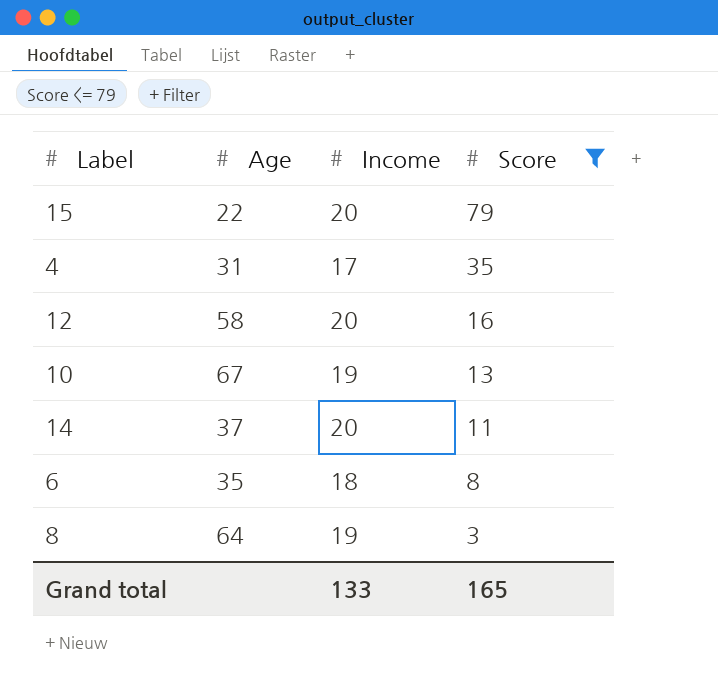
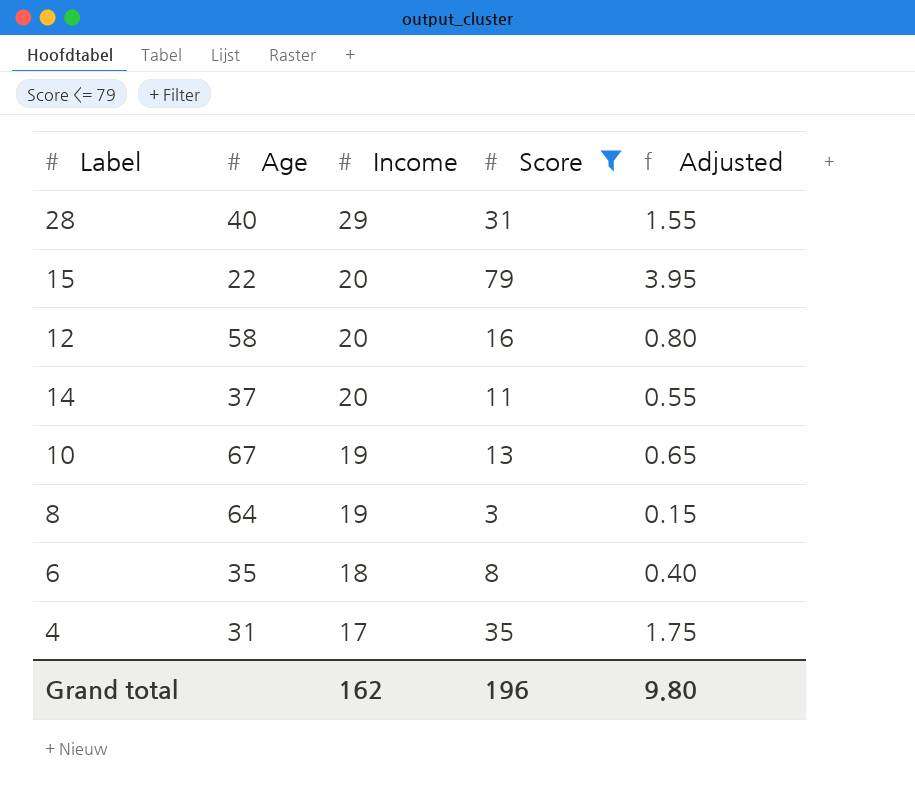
row order: Score descending -> Income descending
column Adjusted | formula: none -> [Score] * 0.05
row 28: none -> 40 | 29 | 31 | 1.55
Grand total | Income: 133 -> 162
Grand total | Score: 165 -> 196

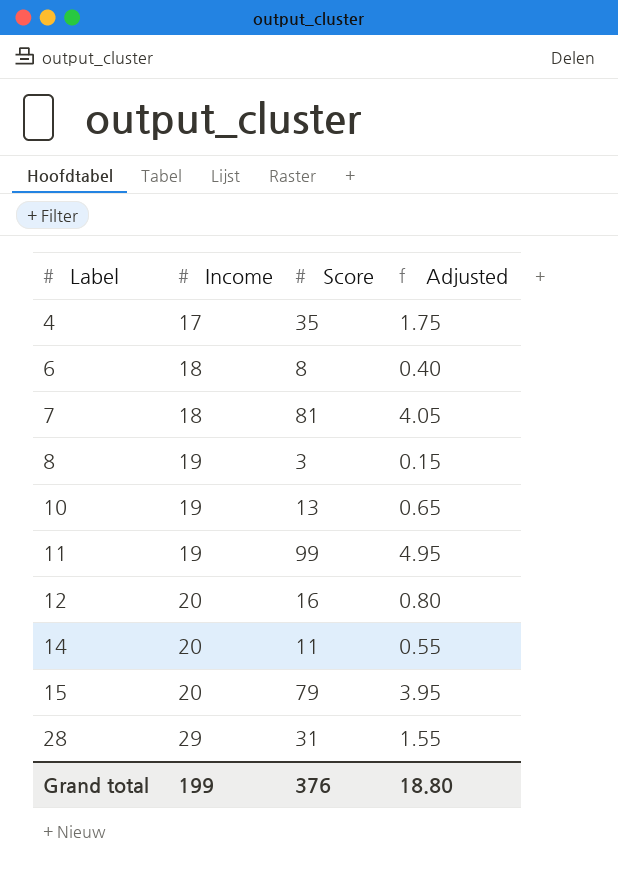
filter: Score <= 79 -> none
row order: Income descending -> Label ascending
column Age | position: 2 -> none
Grand total | Income: 162 -> 199
Grand total | Score: 196 -> 376
Grand total | Adjusted: 9.80 -> 18.80

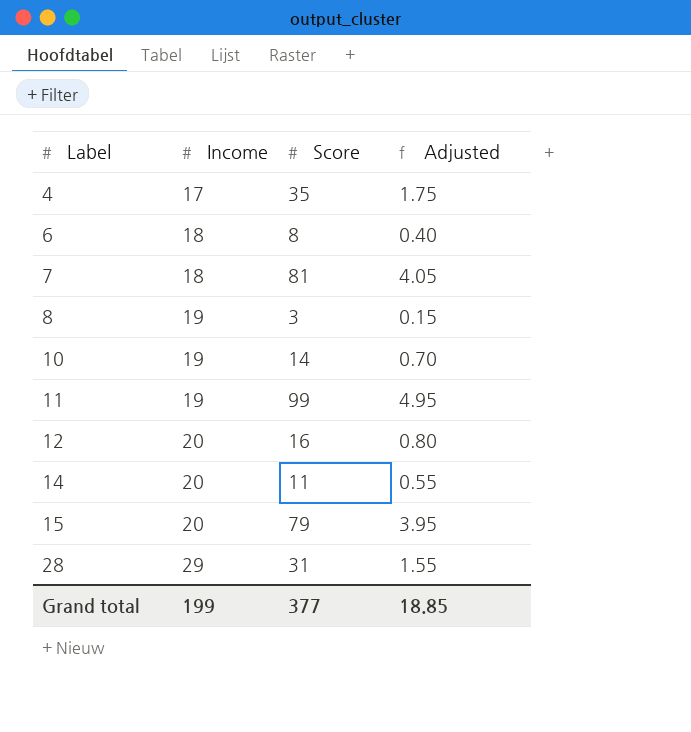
10 | Score: 13 -> 14
10 | Adjusted: 0.65 -> 0.70
Grand total | Score: 376 -> 377
Grand total | Adjusted: 18.80 -> 18.85

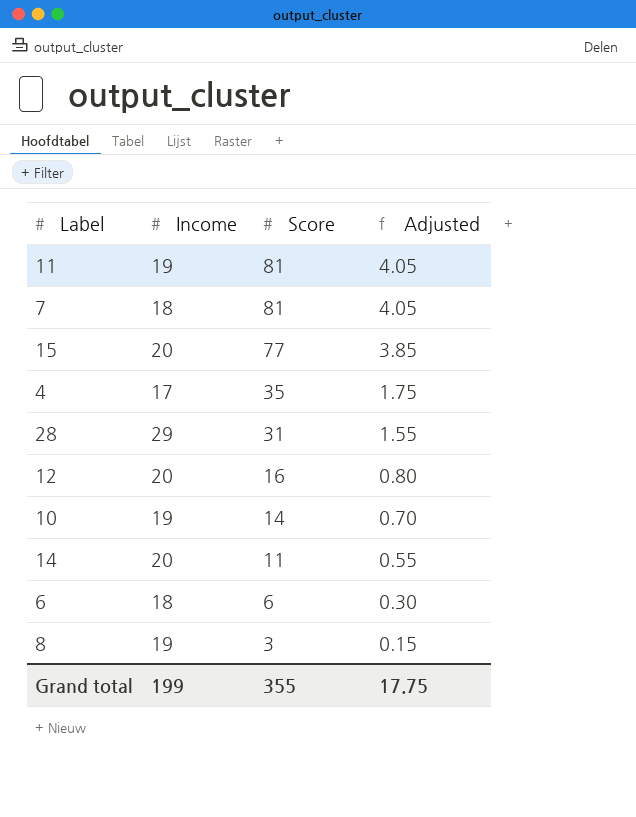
row order: Label ascending -> Score descending
11 | Score: 99 -> 81
11 | Adjusted: 4.95 -> 4.05
15 | Score: 79 -> 77
15 | Adjusted: 3.95 -> 3.85
6 | Score: 8 -> 6
6 | Adjusted: 0.40 -> 0.30
Grand total | Score: 377 -> 355
Grand total | Adjusted: 18.85 -> 17.75

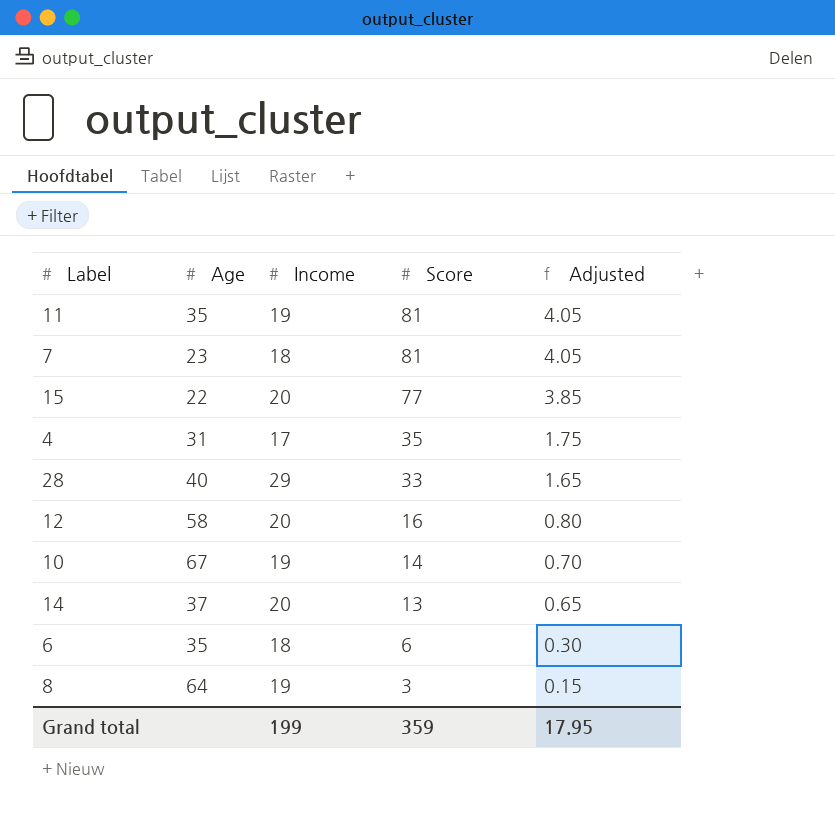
column Age | position: none -> 2
28 | Score: 31 -> 33
28 | Adjusted: 1.55 -> 1.65
14 | Score: 11 -> 13
14 | Adjusted: 0.55 -> 0.65
Grand total | Score: 355 -> 359
Grand total | Adjusted: 17.75 -> 17.95

